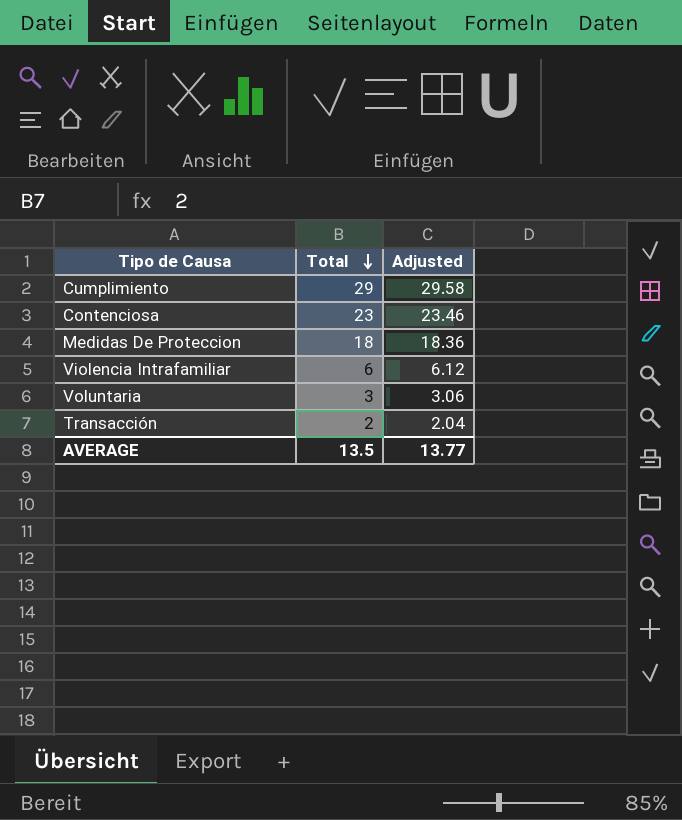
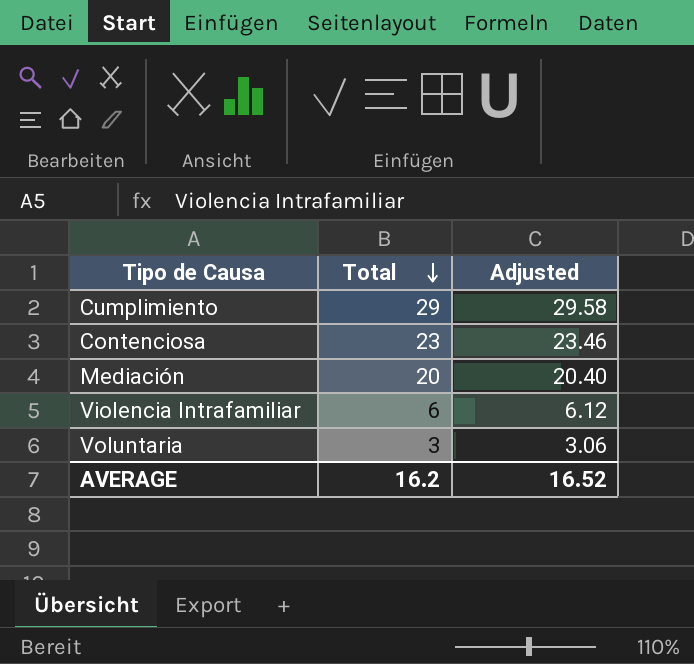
row Medidas De Proteccion: 18 | 18.36 -> none
row Transacción: 2 | 2.04 -> none
row Mediación: none -> 20 | 20.40
AVERAGE | Total: 13.5 -> 16.2
AVERAGE | Adjusted: 13.77 -> 16.52

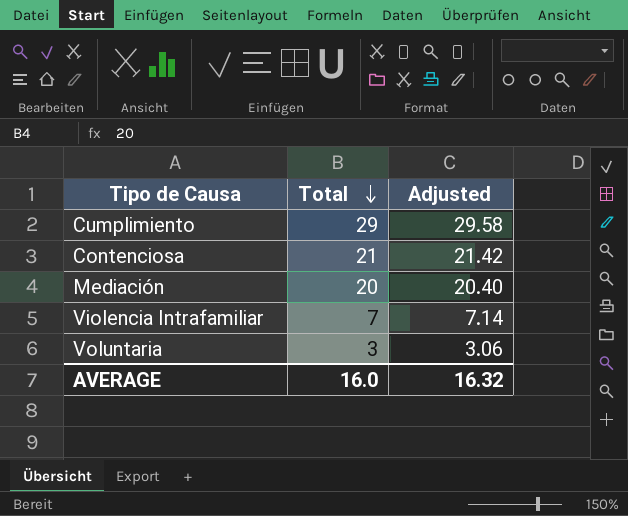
Contenciosa | Total: 23 -> 21
Contenciosa | Adjusted: 23.46 -> 21.42
Violencia Intrafamiliar | Total: 6 -> 7
Violencia Intrafamiliar | Adjusted: 6.12 -> 7.14
AVERAGE | Total: 16.2 -> 16.0
AVERAGE | Adjusted: 16.52 -> 16.32

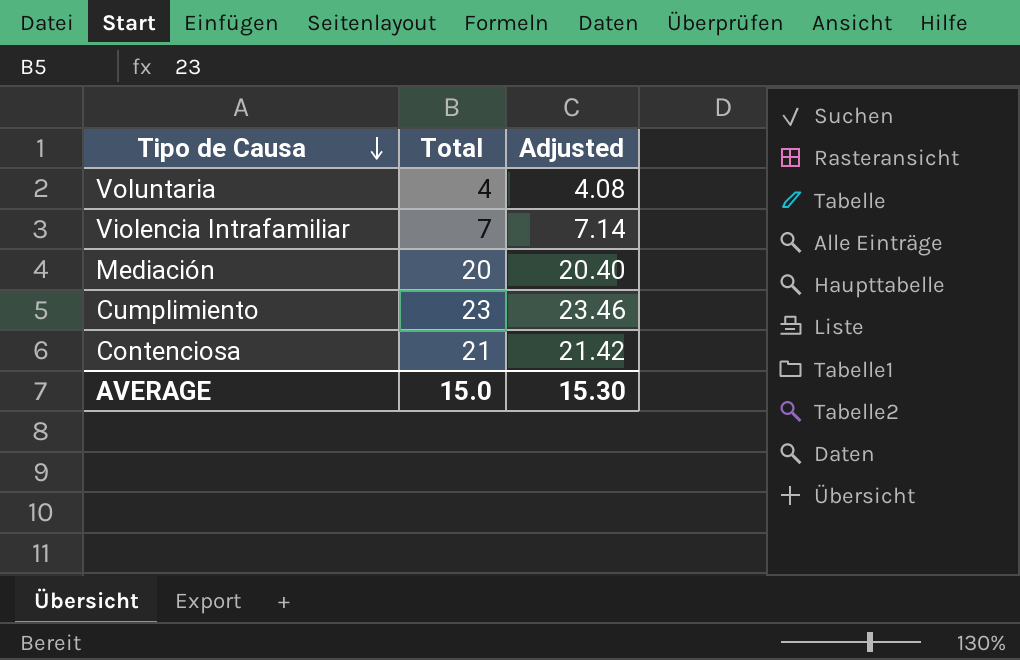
row order: Total descending -> Tipo de Causa descending
Voluntaria | Total: 3 -> 4
Voluntaria | Adjusted: 3.06 -> 4.08
Cumplimiento | Total: 29 -> 23
Cumplimiento | Adjusted: 29.58 -> 23.46
AVERAGE | Total: 16.0 -> 15.0
AVERAGE | Adjusted: 16.32 -> 15.30

